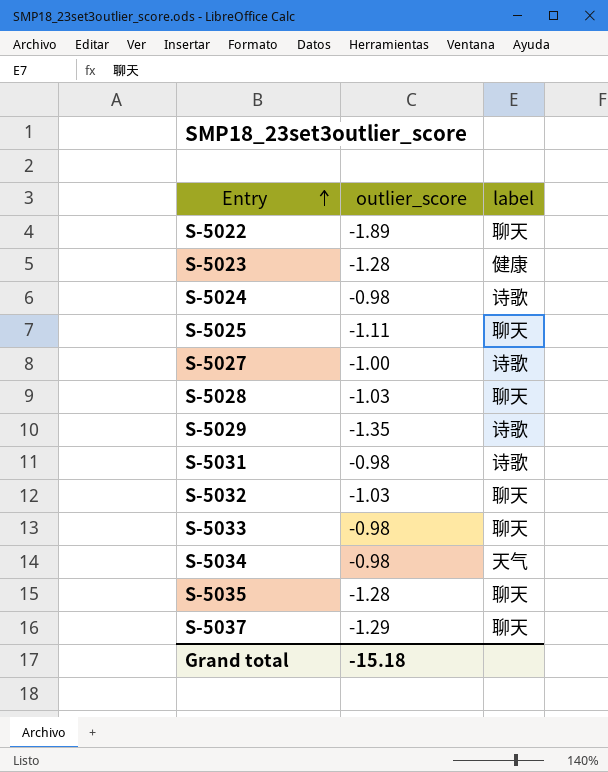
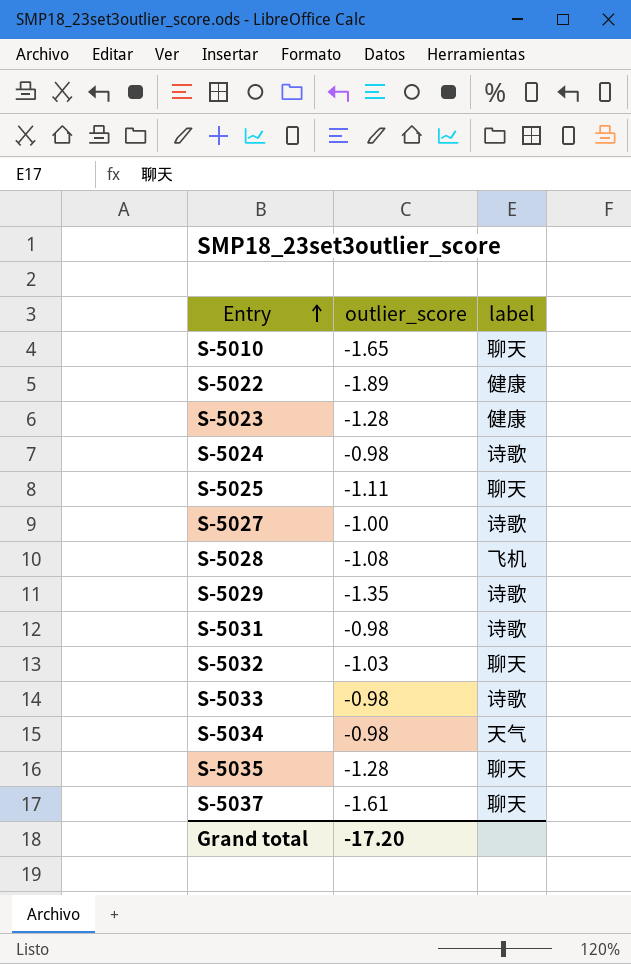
row S-5010: none -> -1.65 | 聊天
S-5022 | label: 聊天 -> 健康
S-5028 | outlier_score: -1.03 -> -1.08
S-5028 | label: 聊天 -> 飞机
S-5033 | label: 聊天 -> 诗歌
S-5037 | outlier_score: -1.29 -> -1.61
Grand total | outlier_score: -15.18 -> -17.20

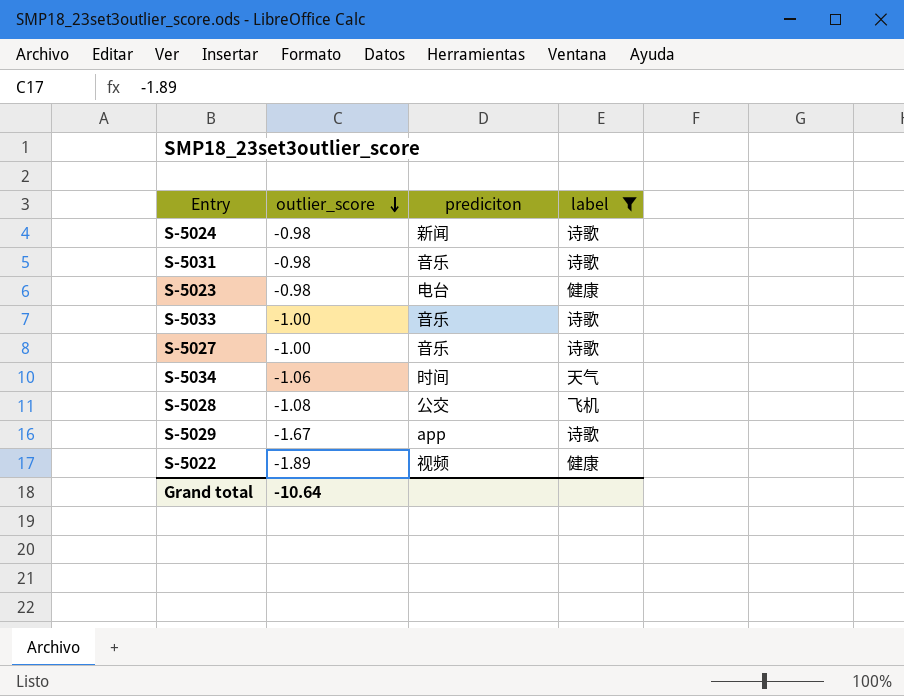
filter: none -> label != 聊天
row order: Entry ascending -> outlier_score descending
column prediciton | position: none -> 3
S-5023 | outlier_score: -1.28 -> -0.98
S-5033 | outlier_score: -0.98 -> -1.00
S-5034 | outlier_score: -0.98 -> -1.06
S-5029 | outlier_score: -1.35 -> -1.67
Grand total | outlier_score: -17.20 -> -10.64

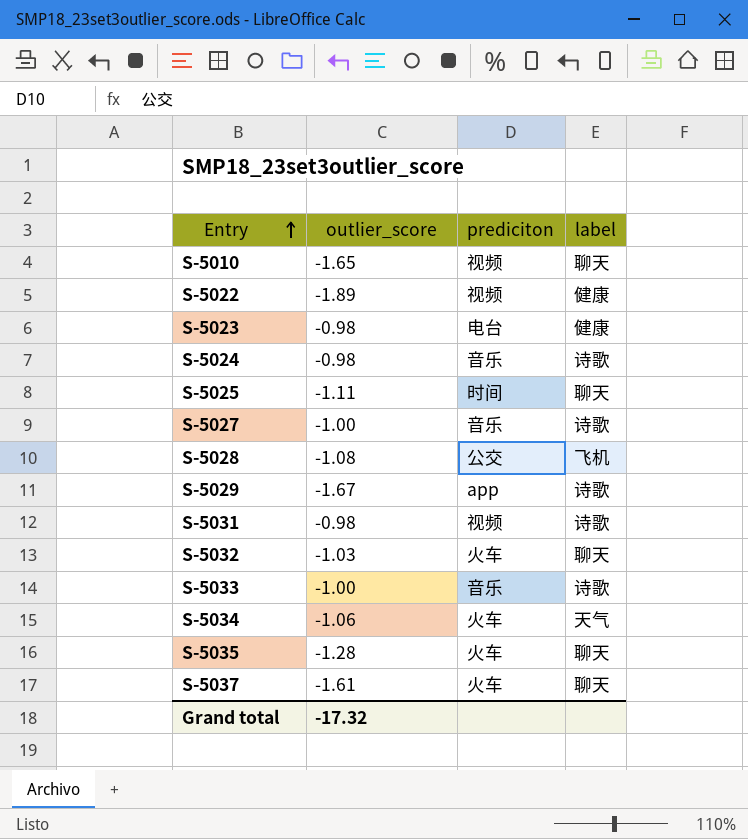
filter: label != 聊天 -> none
row order: outlier_score descending -> Entry ascending
S-5024 | prediciton: 新闻 -> 音乐
S-5031 | prediciton: 音乐 -> 视频
S-5034 | prediciton: 时间 -> 火车
Grand total | outlier_score: -10.64 -> -17.32

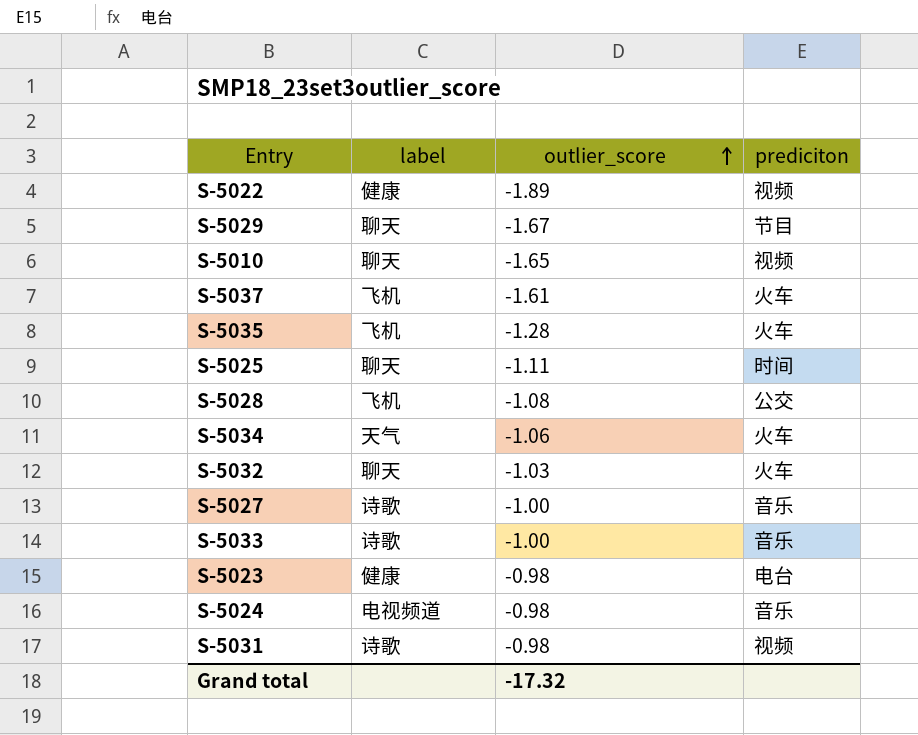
row order: Entry ascending -> outlier_score ascending
column label | position: 4 -> 2
S-5029 | label: 诗歌 -> 聊天
S-5029 | prediciton: app -> 节目
S-5037 | label: 聊天 -> 飞机
S-5035 | label: 聊天 -> 飞机
S-5024 | label: 诗歌 -> 电视频道

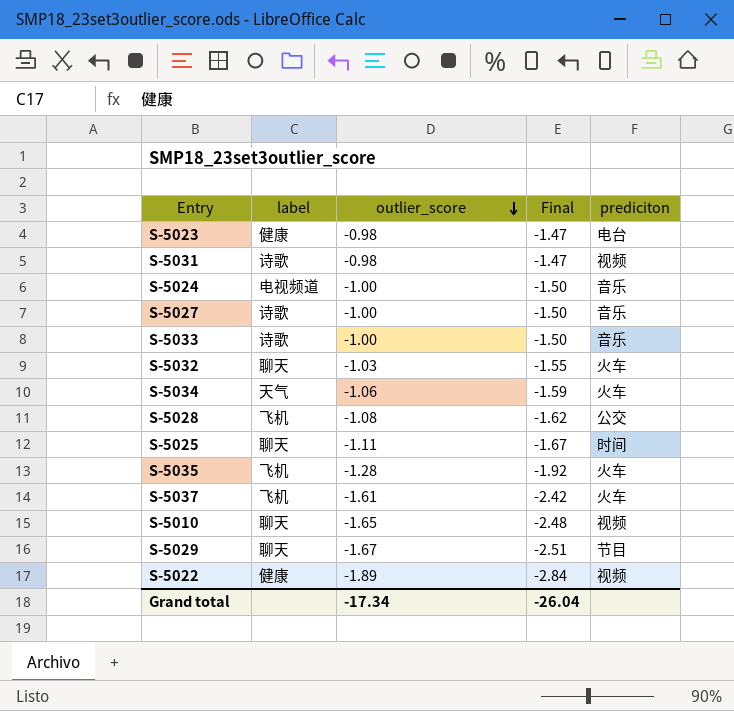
row order: outlier_score ascending -> outlier_score descending
column Final | formula: none -> [outlier_score] * 1.5
S-5024 | outlier_score: -0.98 -> -1.00
Grand total | outlier_score: -17.32 -> -17.34

